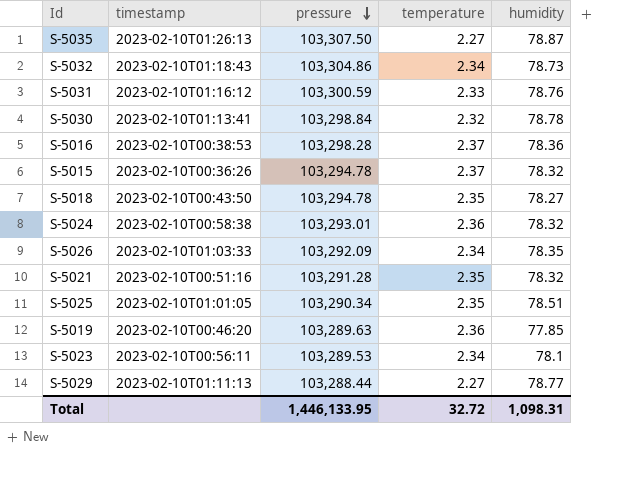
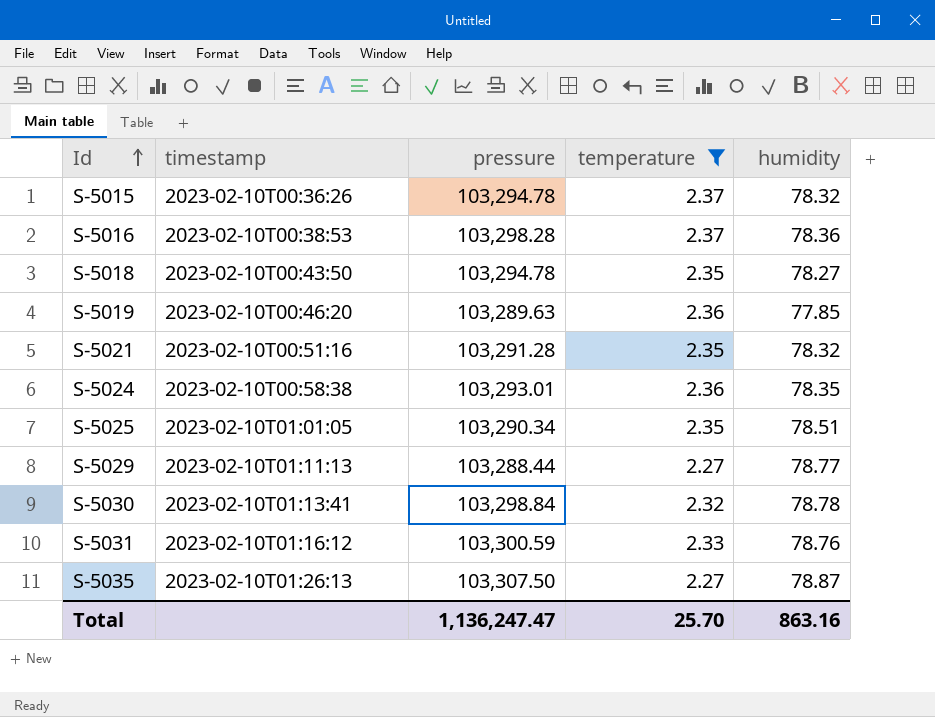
filter: none -> temperature != 2.34
row order: pressure descending -> Id ascending
S-5024 | humidity: 78.32 -> 78.35
Total | pressure: 1,446,133.95 -> 1,136,247.47
Total | temperature: 32.72 -> 25.70
Total | humidity: 1,098.31 -> 863.16

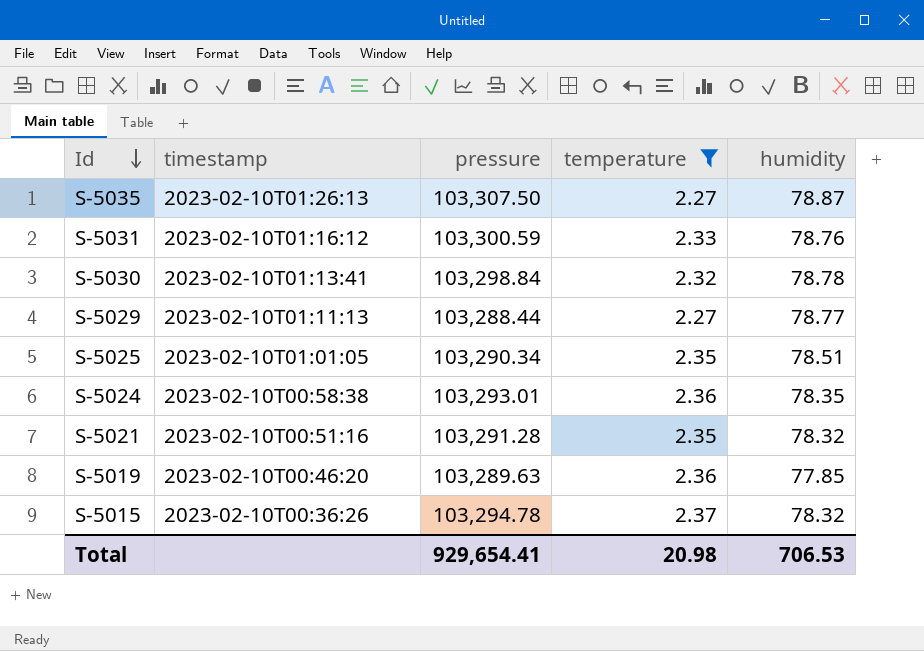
row order: Id ascending -> Id descending
row S-5016: 2023-02-10T00:38:53 | 103,298.28 | 2.37 | 78.36 -> none
row S-5018: 2023-02-10T00:43:50 | 103,294.78 | 2.35 | 78.27 -> none
Total | pressure: 1,136,247.47 -> 929,654.41
Total | temperature: 25.70 -> 20.98
Total | humidity: 863.16 -> 706.53

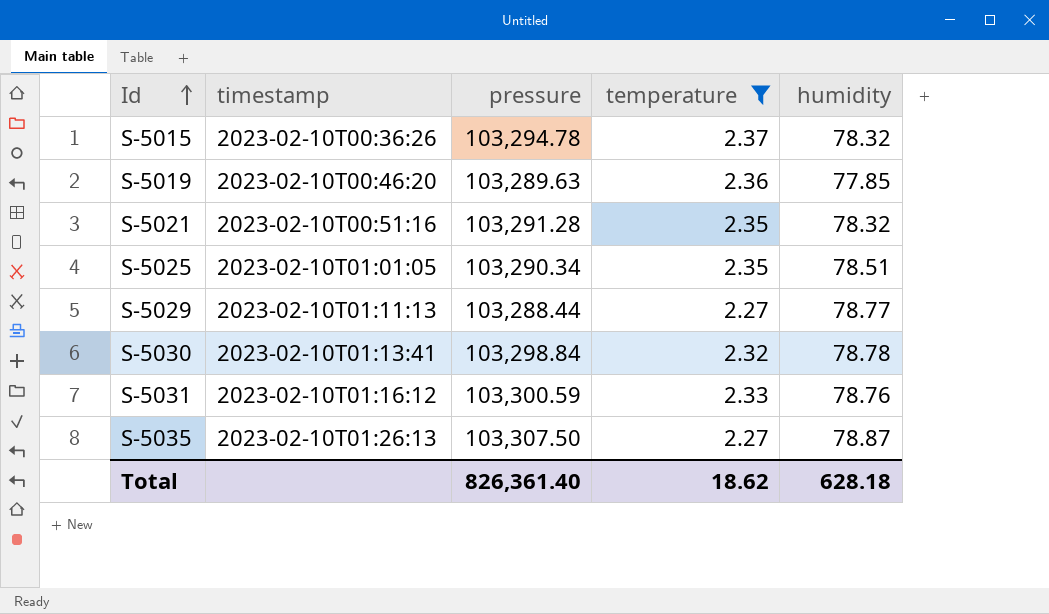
row order: Id descending -> Id ascending
row S-5024: 2023-02-10T00:58:38 | 103,293.01 | 2.36 | 78.35 -> none
Total | pressure: 929,654.41 -> 826,361.40
Total | temperature: 20.98 -> 18.62
Total | humidity: 706.53 -> 628.18

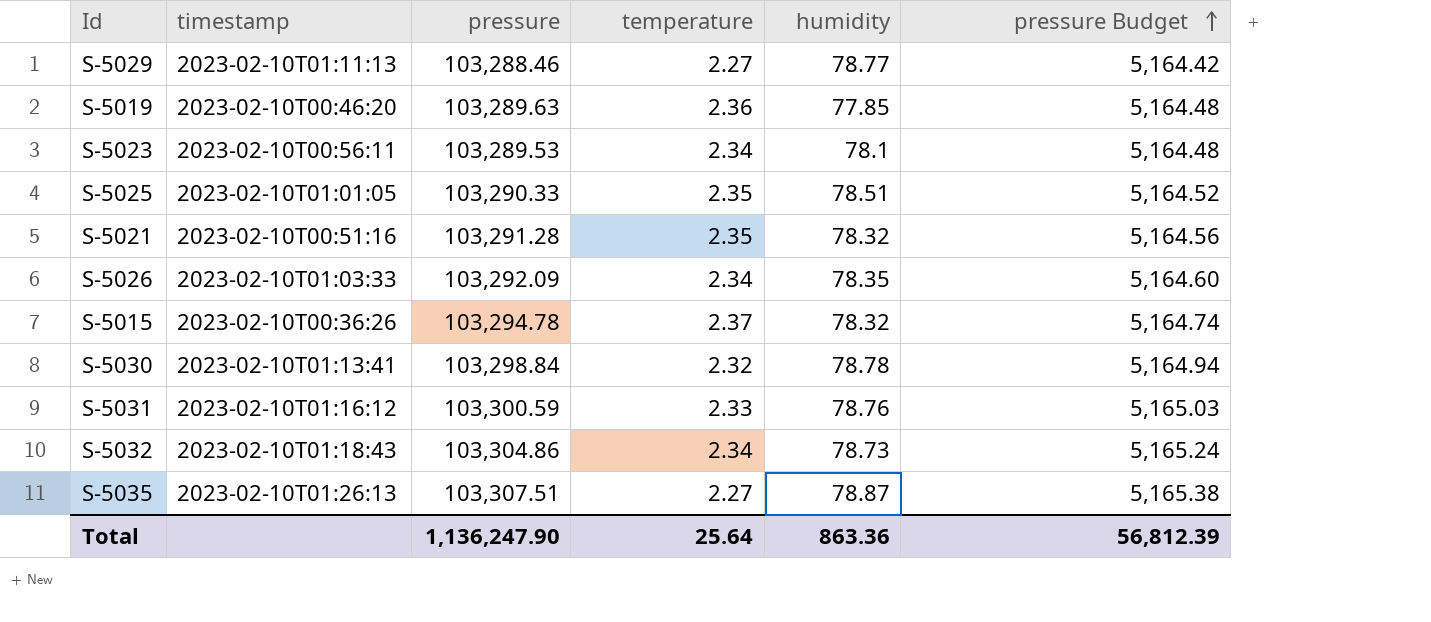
filter: temperature != 2.34 -> none
row order: Id ascending -> pressure Budget ascending
column pressure Budget | formula: none -> [pressure] * 0.05
S-5029 | pressure: 103,288.44 -> 103,288.46
S-5025 | pressure: 103,290.34 -> 103,290.33
S-5035 | pressure: 103,307.50 -> 103,307.51
Total | pressure: 826,361.40 -> 1,136,247.90
Total | temperature: 18.62 -> 25.64
Total | humidity: 628.18 -> 863.36

